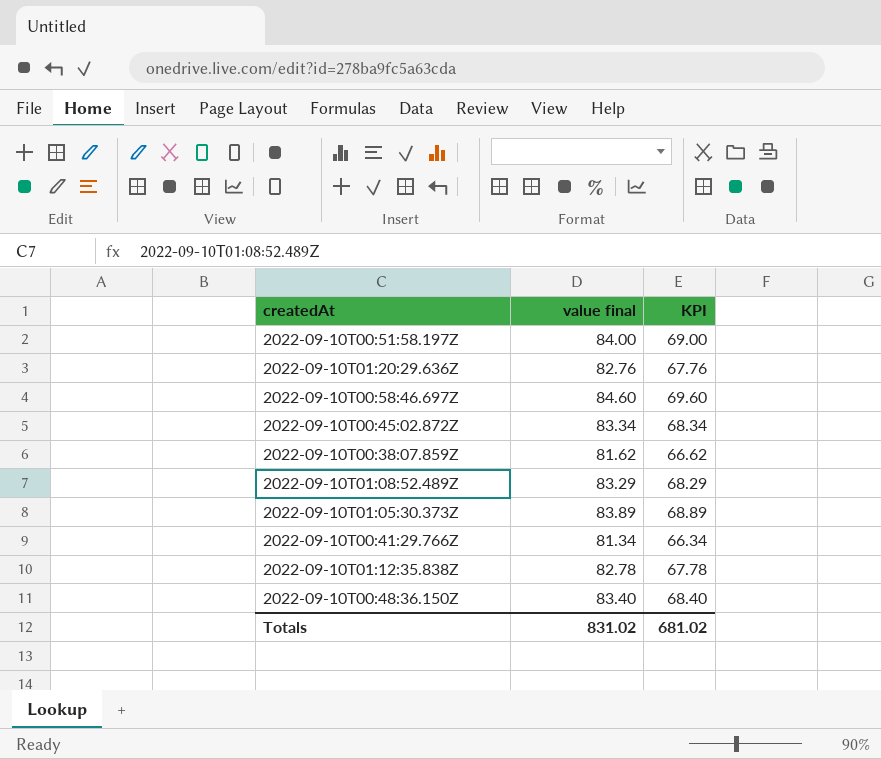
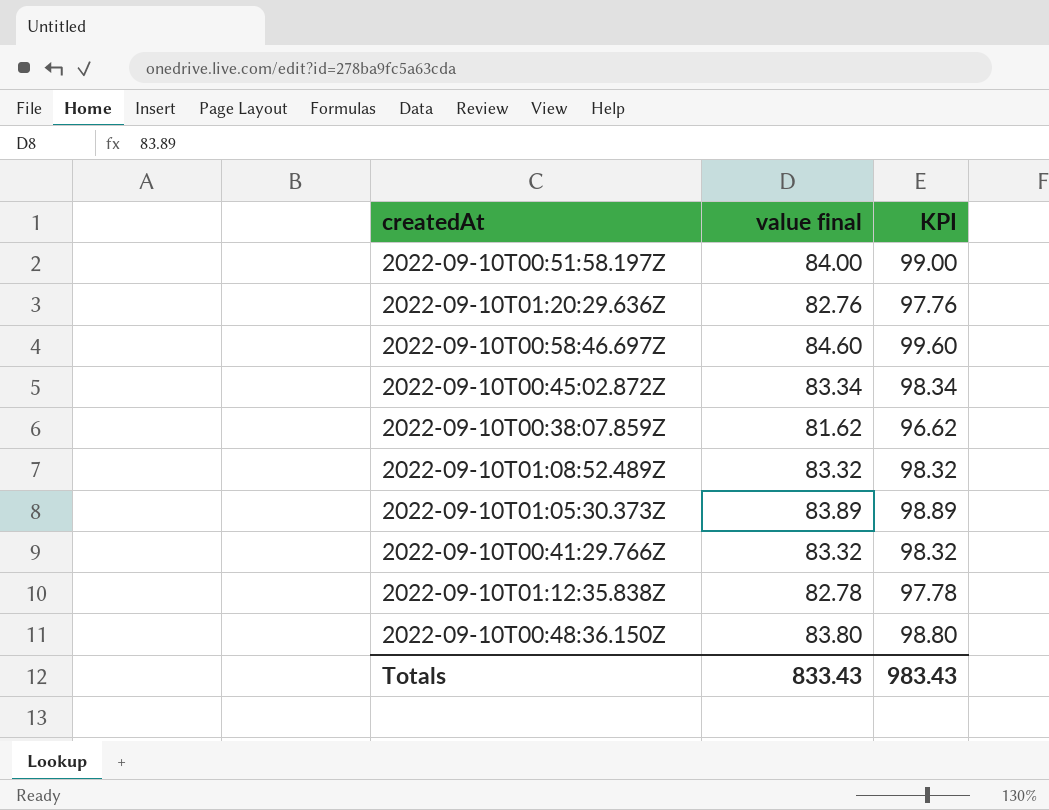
column KPI | formula: [value final] - 15 -> [value final] + 15
2022-09-10T01:08:52.489Z | value final: 83.29 -> 83.32
2022-09-10T00:41:29.766Z | value final: 81.34 -> 83.32
2022-09-10T00:48:36.150Z | value final: 83.40 -> 83.80
Totals | value final: 831.02 -> 833.43
Totals | KPI: 681.02 -> 983.43

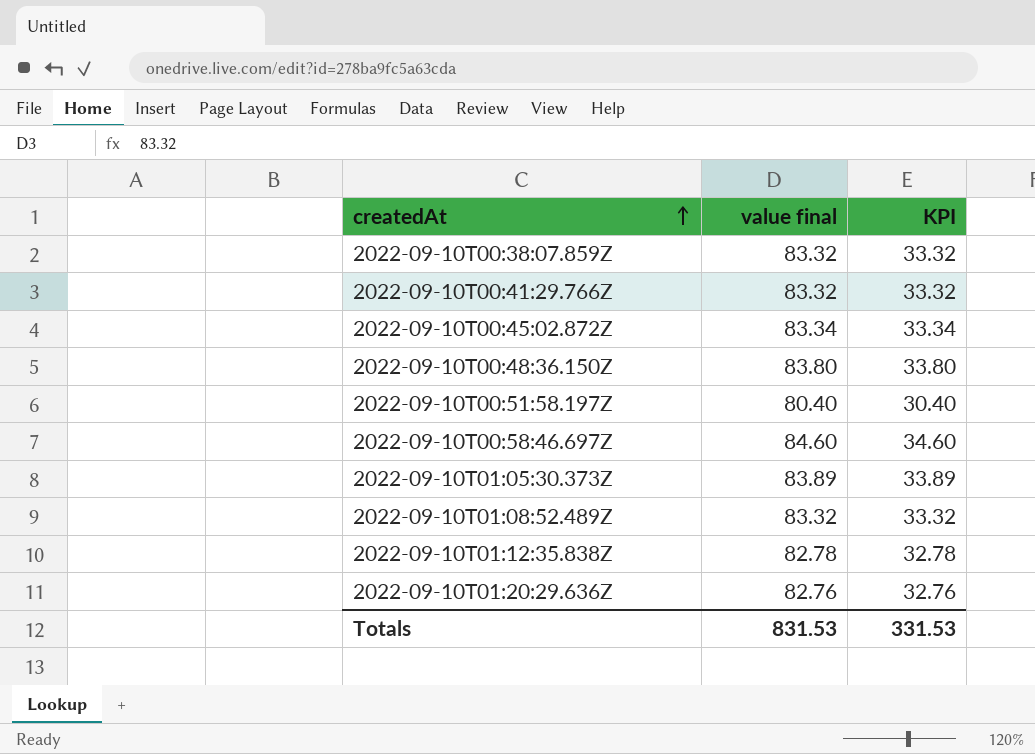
row order: none -> createdAt ascending
column KPI | formula: [value final] + 15 -> [value final] - 50
2022-09-10T00:38:07.859Z | value final: 81.62 -> 83.32
2022-09-10T00:51:58.197Z | value final: 84.00 -> 80.40
Totals | value final: 833.43 -> 831.53
Totals | KPI: 983.43 -> 331.53

